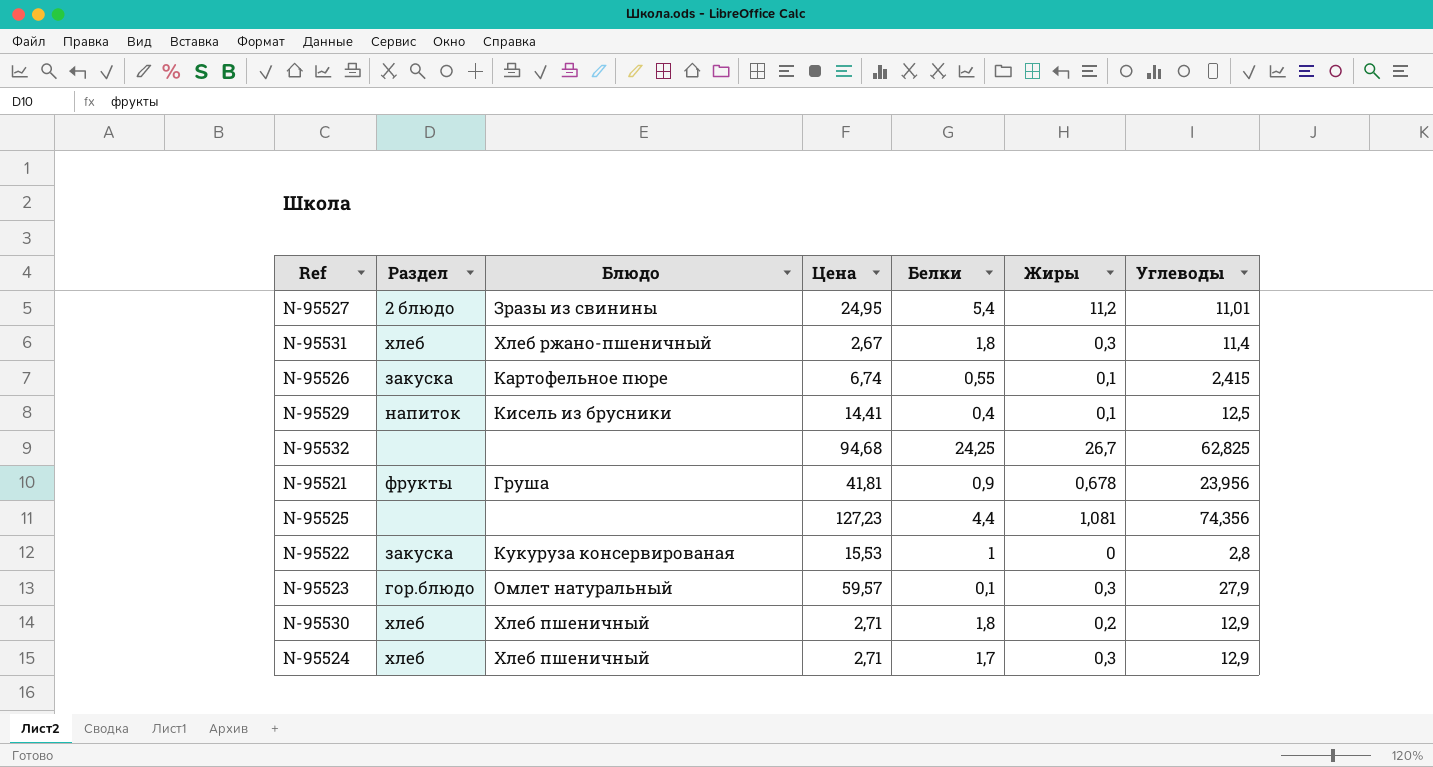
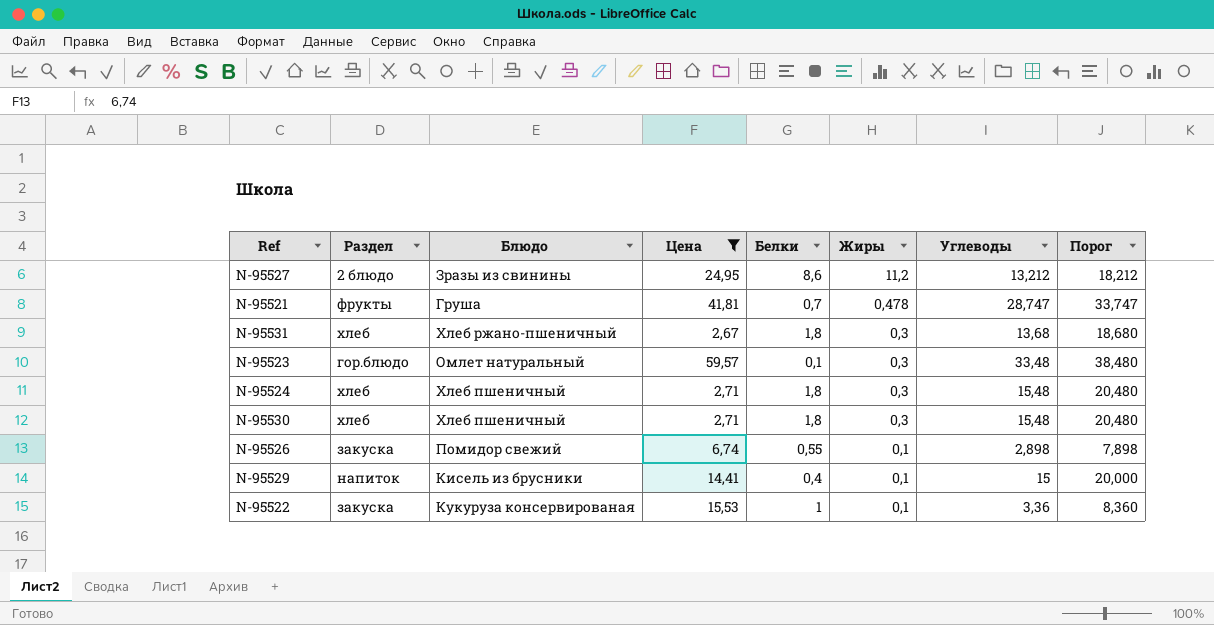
filter: none -> Цена <= 59,57
row order: none -> Жиры descending
column Порог | formula: none -> [Углеводы] + 5
N-95527 | Белки: 5,4 -> 8,6
N-95527 | Углеводы: 11,01 -> 13,212
N-95521 | Белки: 0,9 -> 0,7
N-95521 | Жиры: 0,678 -> 0,478
N-95521 | Углеводы: 23,956 -> 28,747
N-95531 | Углеводы: 11,4 -> 13,68
N-95523 | Углеводы: 27,9 -> 33,48
N-95524 | Белки: 1,7 -> 1,8
N-95524 | Углеводы: 12,9 -> 15,48
N-95530 | Жиры: 0,2 -> 0,3
N-95530 | Углеводы: 12,9 -> 15,48
N-95526 | Блюдо: Картофельное пюре -> Помидор свежий
N-95526 | Углеводы: 2,415 -> 2,898
N-95529 | Углеводы: 12,5 -> 15
N-95522 | Жиры: 0 -> 0,1
N-95522 | Углеводы: 2,8 -> 3,36

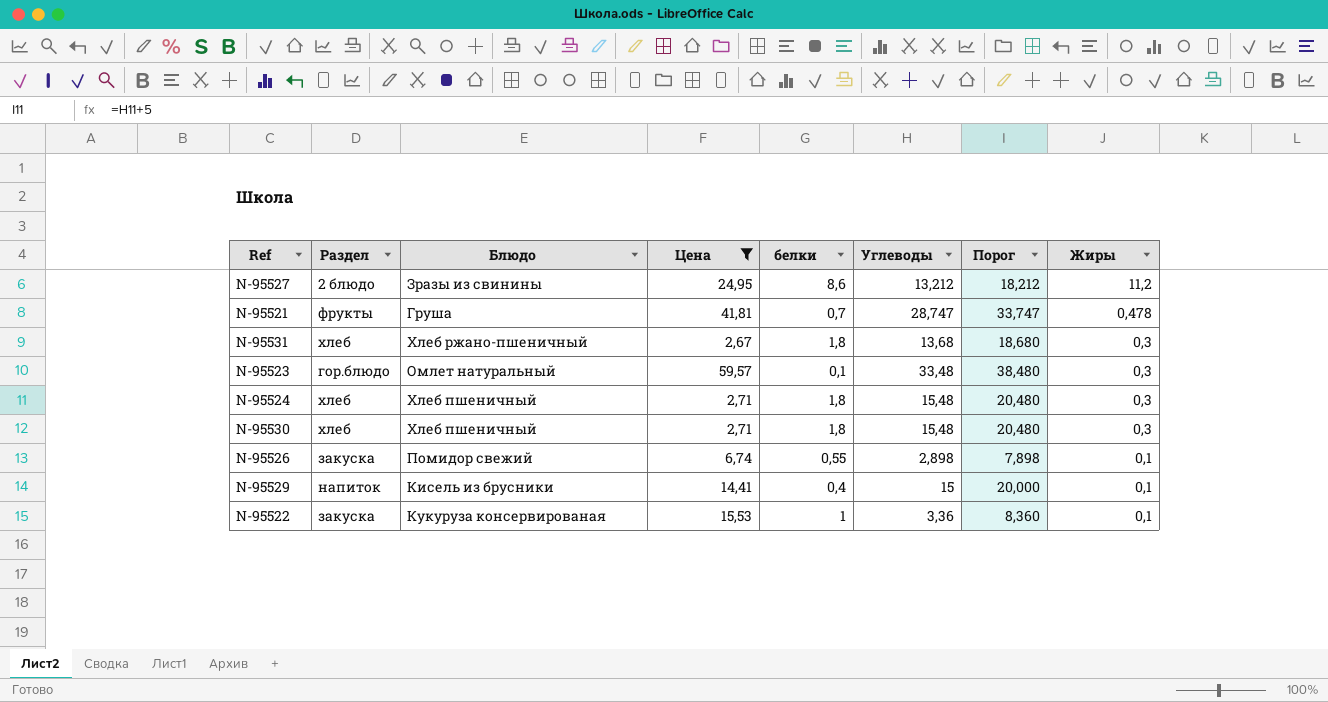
column name: Белки -> белки
column Жиры | position: 6 -> 8

